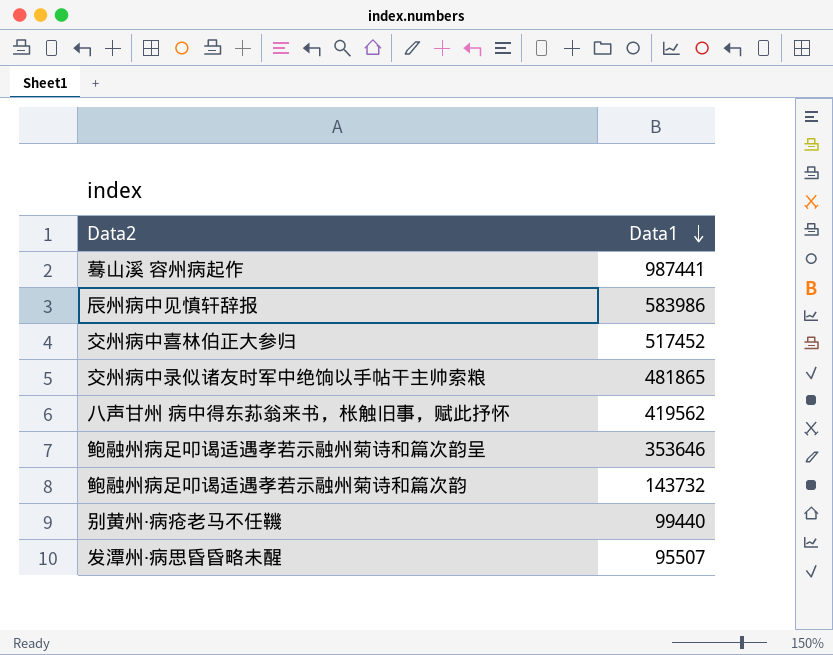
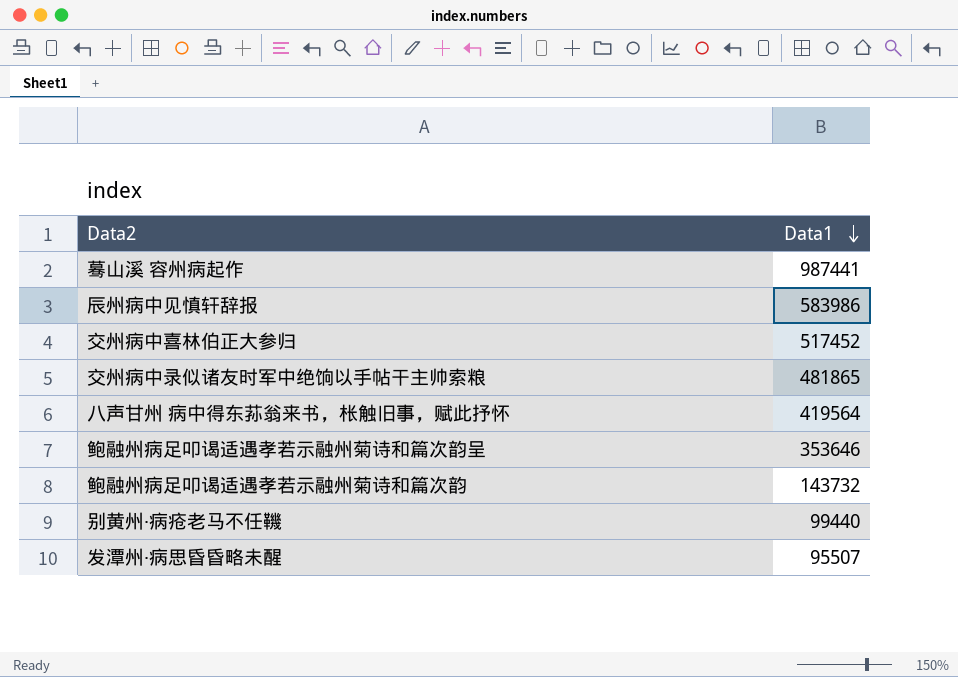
八声甘州 病中得东荪翁来书，枨触旧事，赋此抒怀 | Data1: 419562 -> 419564

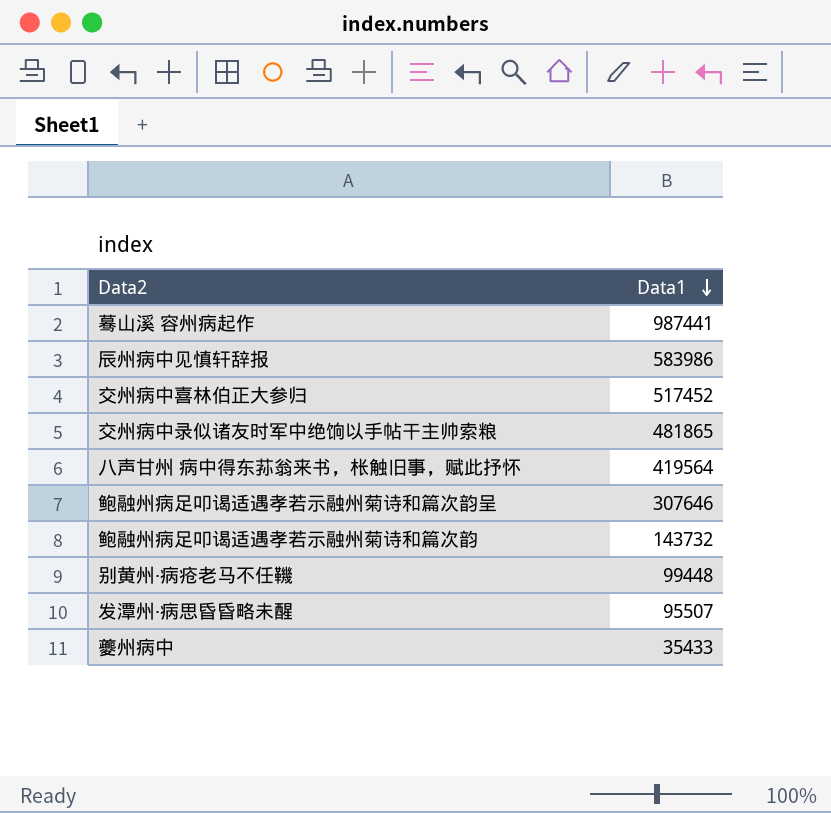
鲍融州病足叩谒适遇孝若示融州菊诗和篇次韵呈 | Data1: 353646 -> 307646
别黄州·病疮老马不任鞿 | Data1: 99440 -> 99448
row 夔州病中: none -> 35433

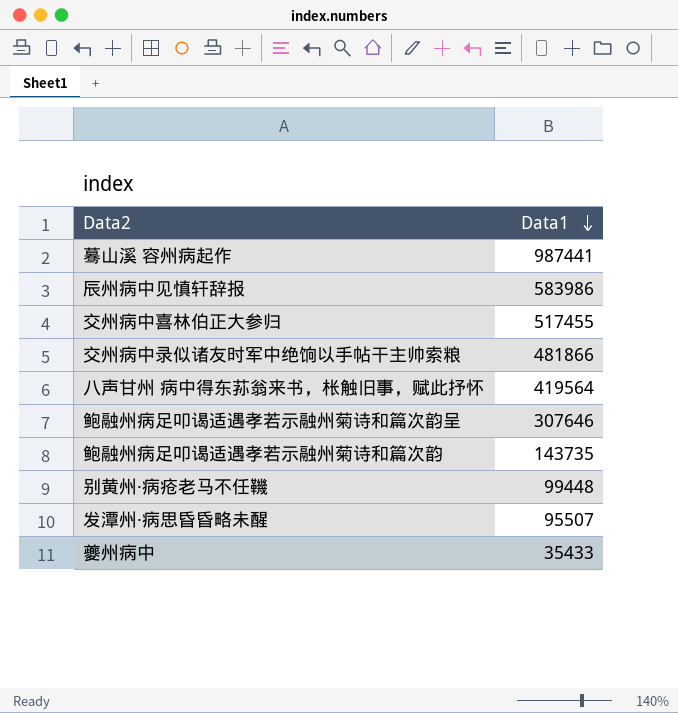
交州病中喜林伯正大参归 | Data1: 517452 -> 517455
交州病中录似诸友时军中绝饷以手帖干主帅索粮 | Data1: 481865 -> 481866
鲍融州病足叩谒适遇孝若示融州菊诗和篇次韵 | Data1: 143732 -> 143735

